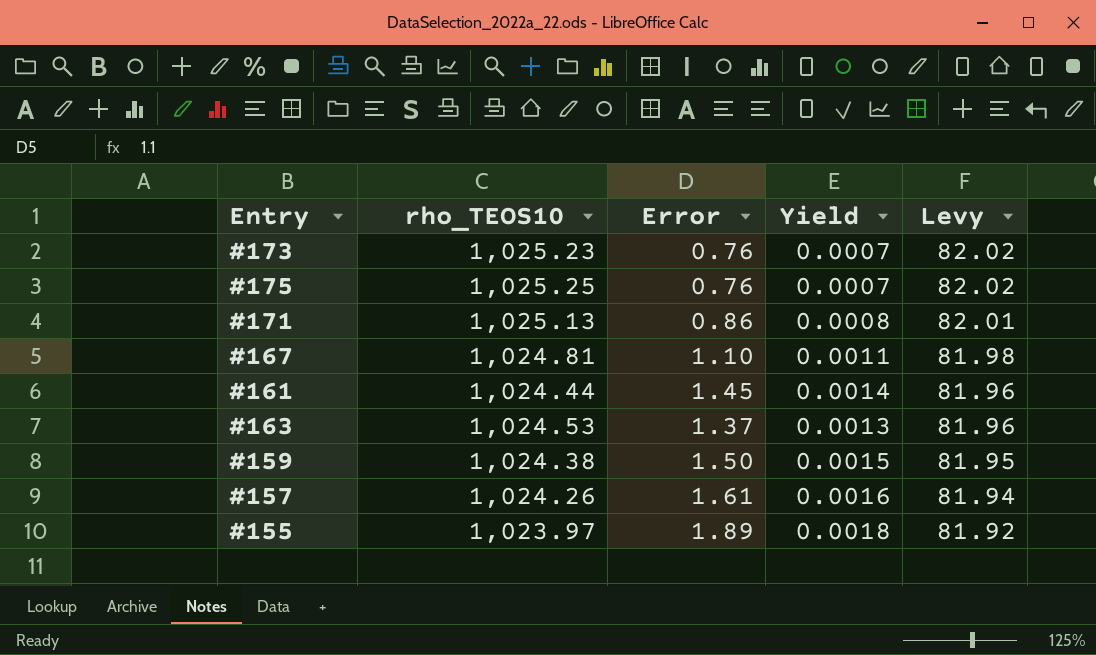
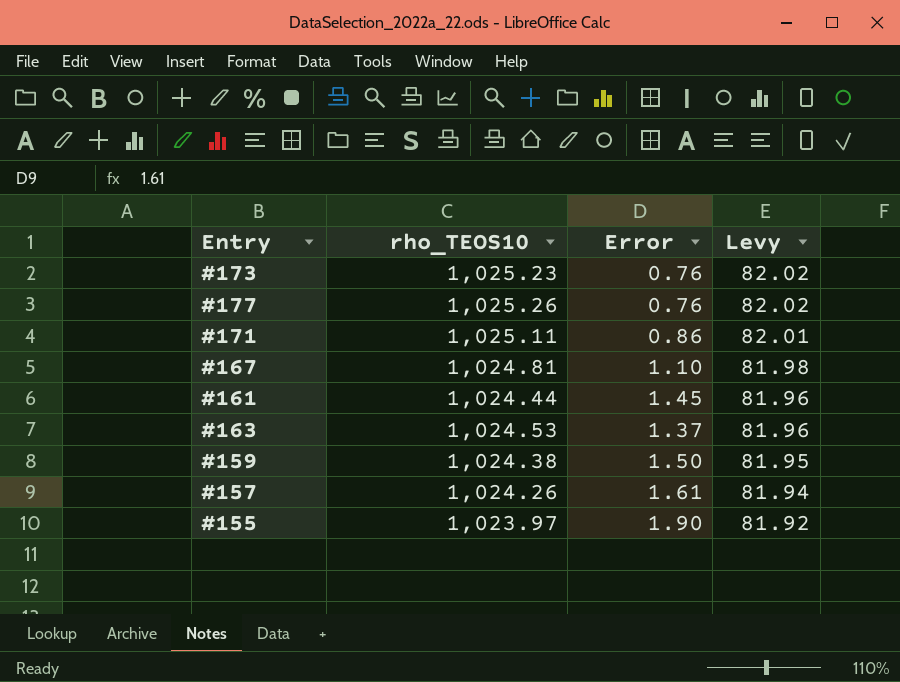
column Yield | formula: [Error] / [rho_TEOS10] -> none
row #175: 1,025.25 | 0.76 | 0.0007 | 82.02 -> none
row #177: none -> 1,025.26 | 0.76 | 82.02
#171 | rho_TEOS10: 1,025.13 -> 1,025.11
#155 | Error: 1.89 -> 1.90

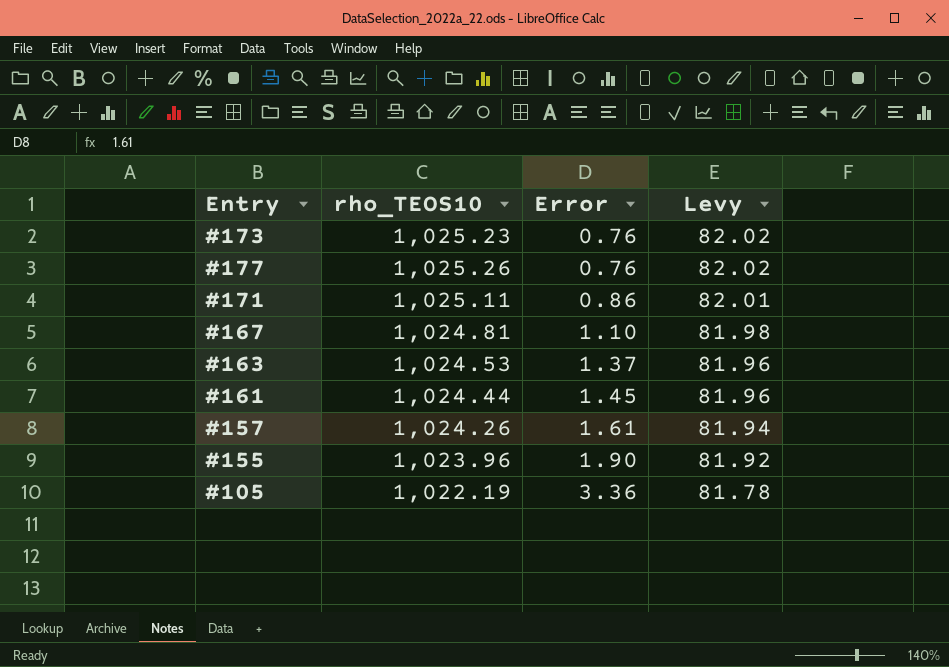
row order: Levy descending -> Error ascending
row #159: 1,024.38 | 1.50 | 81.95 -> none
#155 | rho_TEOS10: 1,023.97 -> 1,023.96
row #105: none -> 1,022.19 | 3.36 | 81.78

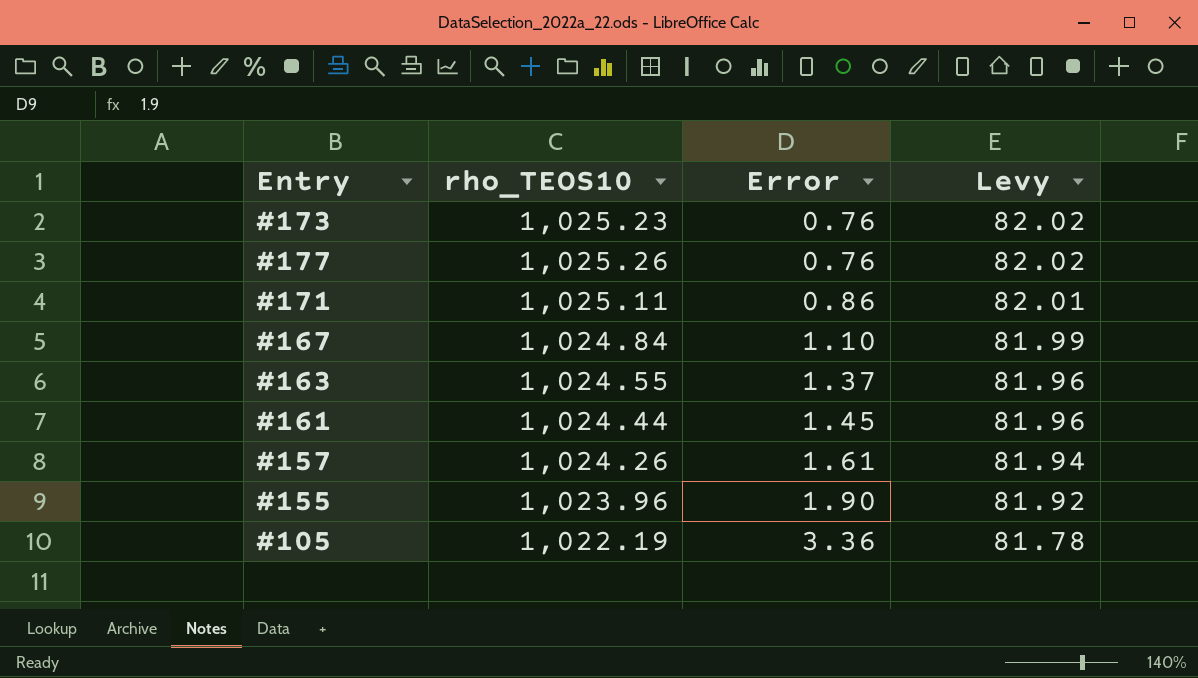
#167 | rho_TEOS10: 1,024.81 -> 1,024.84
#167 | Levy: 81.98 -> 81.99
#163 | rho_TEOS10: 1,024.53 -> 1,024.55

